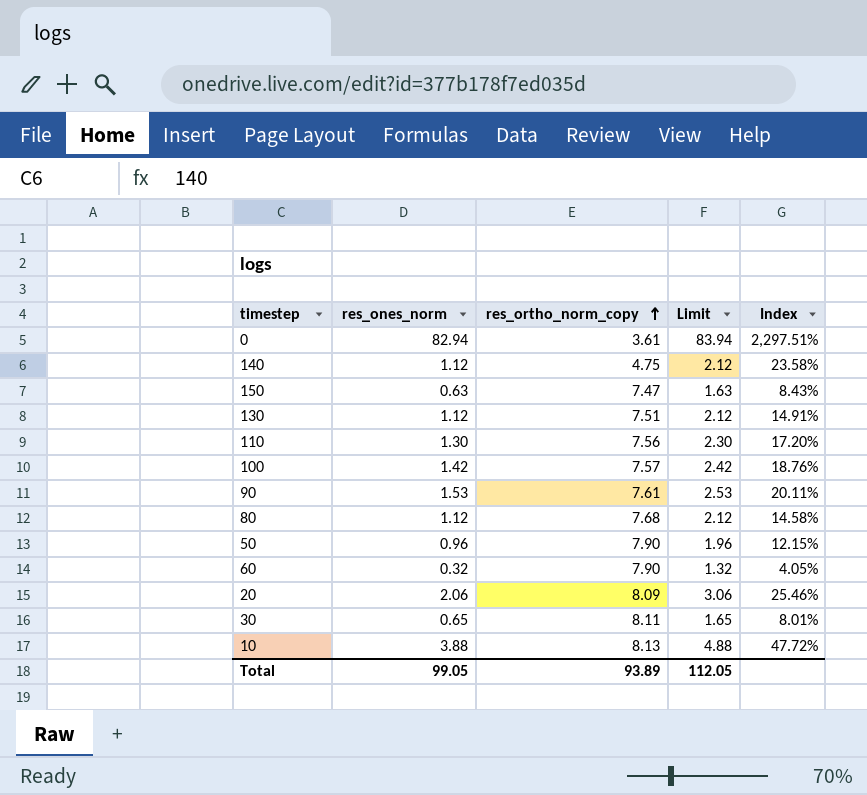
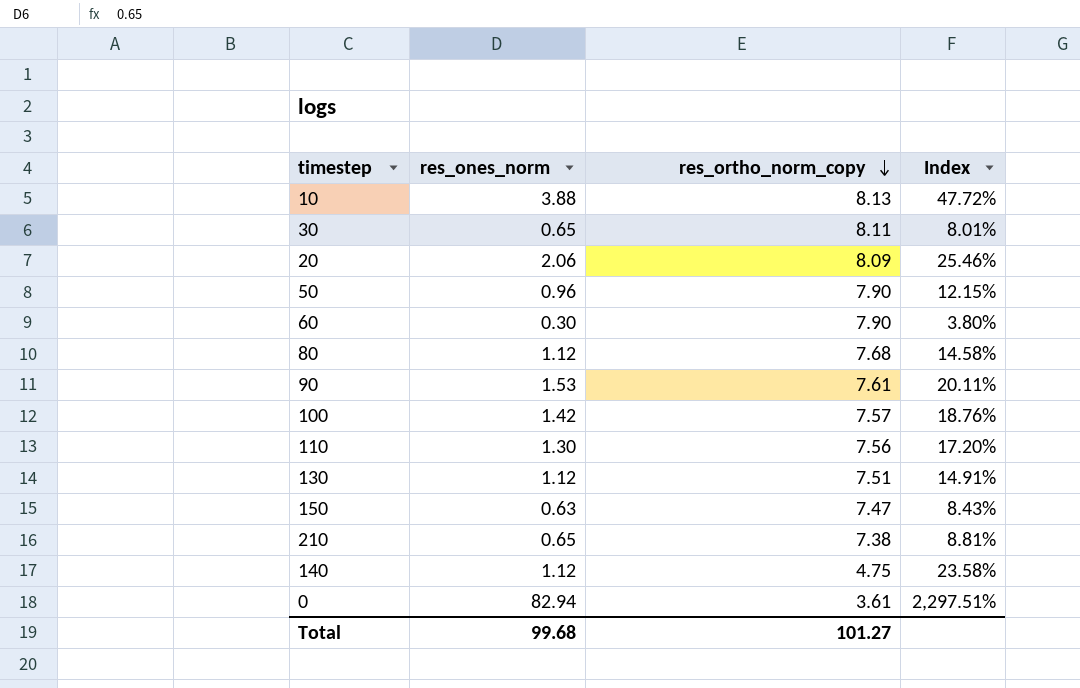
row order: res_ortho_norm_copy ascending -> res_ortho_norm_copy descending
column Limit | formula: [res_ones_norm] + 1 -> none
60 | res_ones_norm: 0.32 -> 0.30
60 | Index: 4.05% -> 3.80%
row 210: none -> 0.65 | 7.38 | 8.81%
Total | res_ones_norm: 99.05 -> 99.68
Total | res_ortho_norm_copy: 93.89 -> 101.27

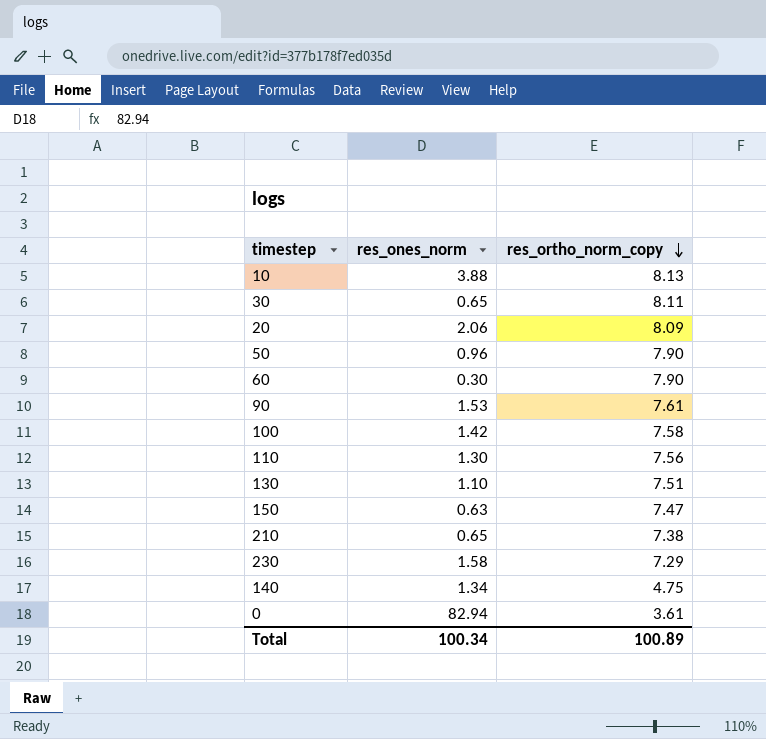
column Index | formula: [res_ones_norm] / [res_ortho_norm_copy] -> none
row 80: 1.12 | 7.68 | 14.58% -> none
100 | res_ortho_norm_copy: 7.57 -> 7.58
130 | res_ones_norm: 1.12 -> 1.10
row 230: none -> 1.58 | 7.29
140 | res_ones_norm: 1.12 -> 1.34
Total | res_ones_norm: 99.68 -> 100.34
Total | res_ortho_norm_copy: 101.27 -> 100.89

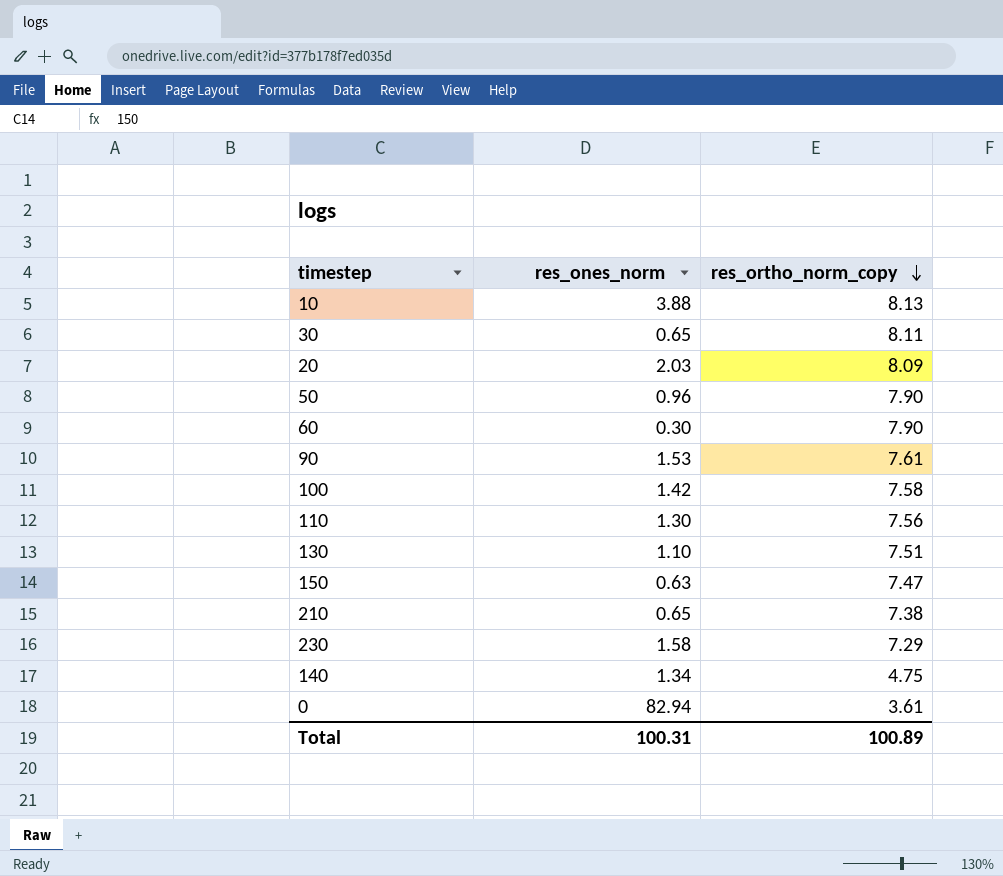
20 | res_ones_norm: 2.06 -> 2.03
Total | res_ones_norm: 100.34 -> 100.31

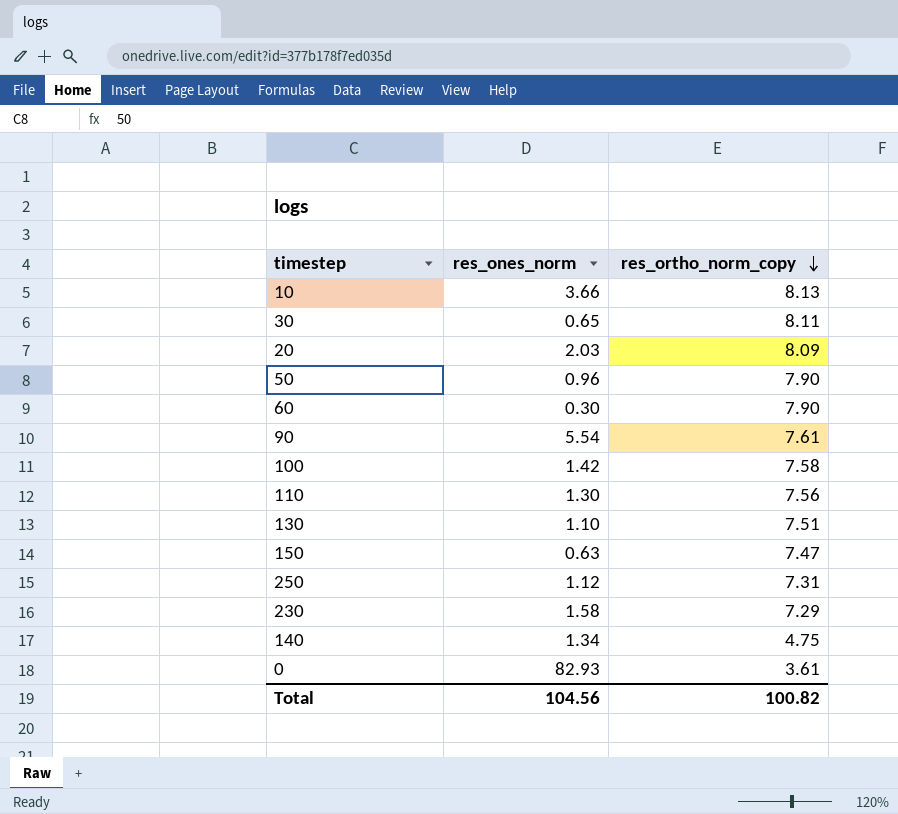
row 210: 0.65 | 7.38 -> none
10 | res_ones_norm: 3.88 -> 3.66
90 | res_ones_norm: 1.53 -> 5.54
row 250: none -> 1.12 | 7.31
0 | res_ones_norm: 82.94 -> 82.93
Total | res_ones_norm: 100.31 -> 104.56
Total | res_ortho_norm_copy: 100.89 -> 100.82

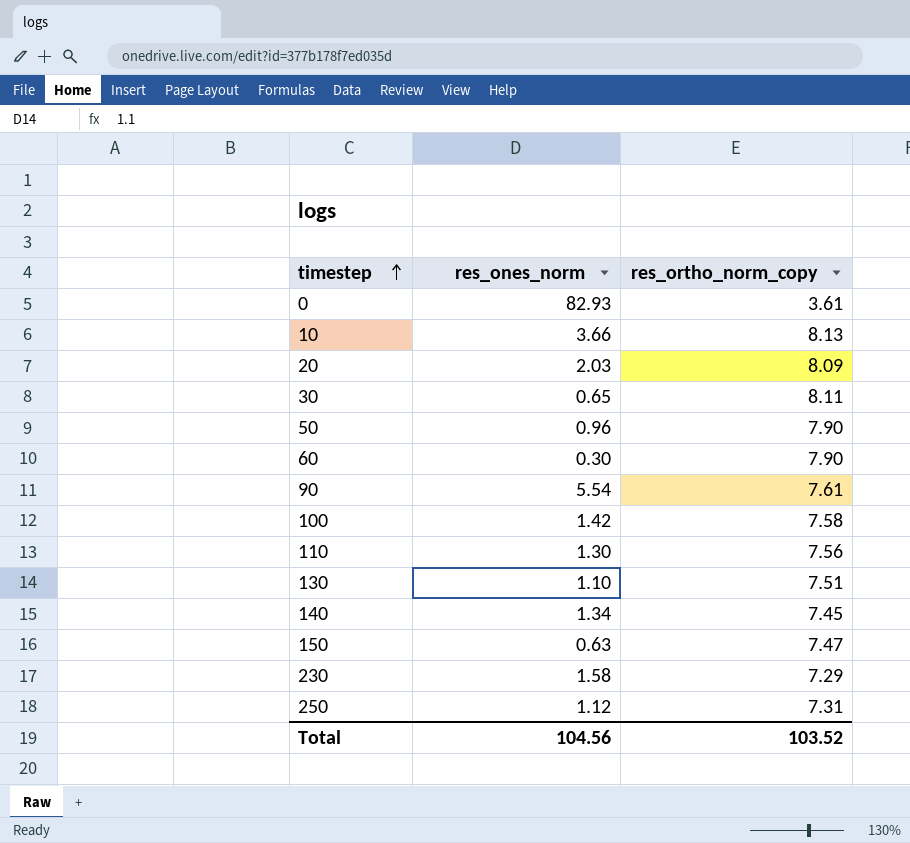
row order: res_ortho_norm_copy descending -> timestep ascending
140 | res_ortho_norm_copy: 4.75 -> 7.45
Total | res_ortho_norm_copy: 100.82 -> 103.52

